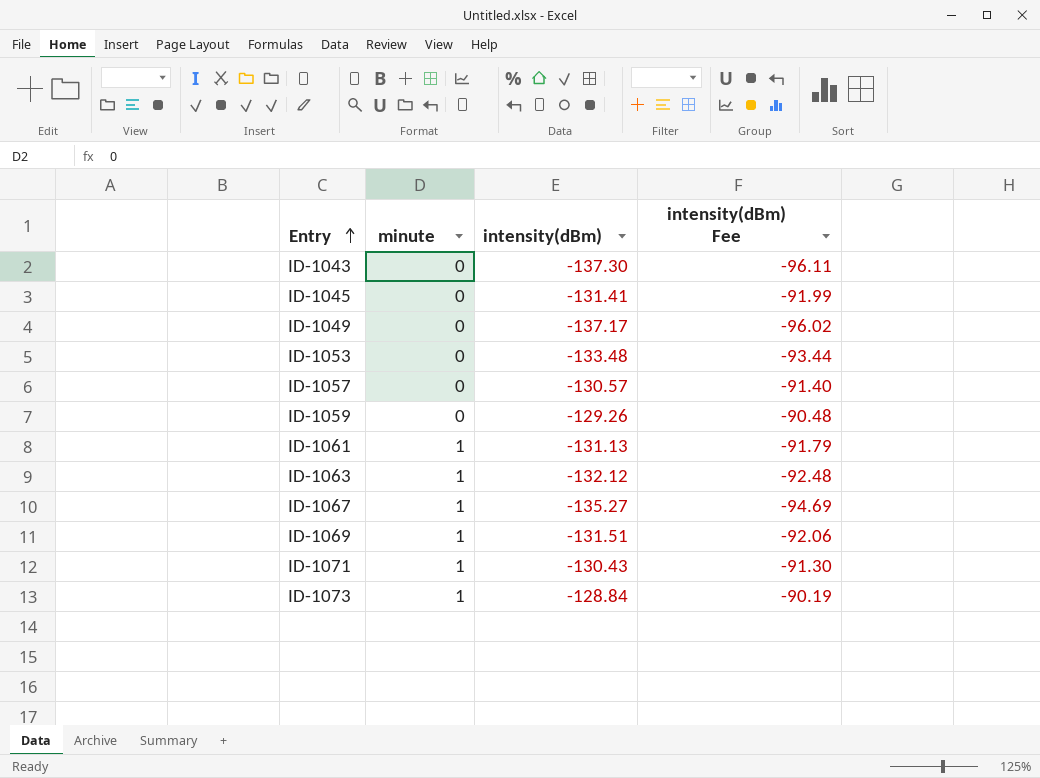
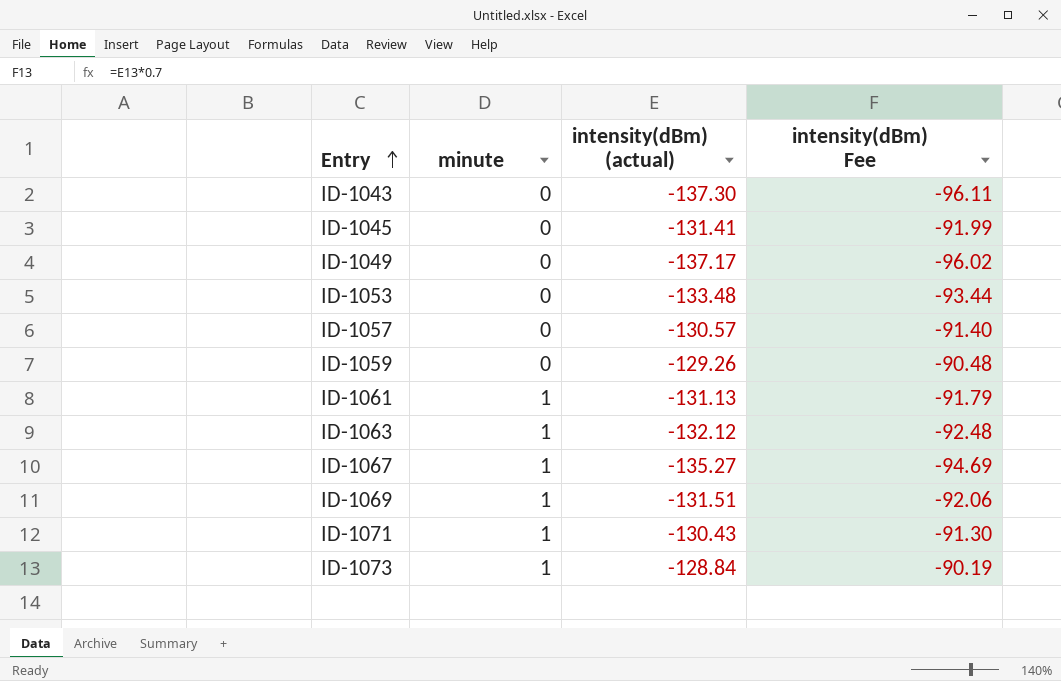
column name: intensity(dBm) -> intensity(dBm) (actual)

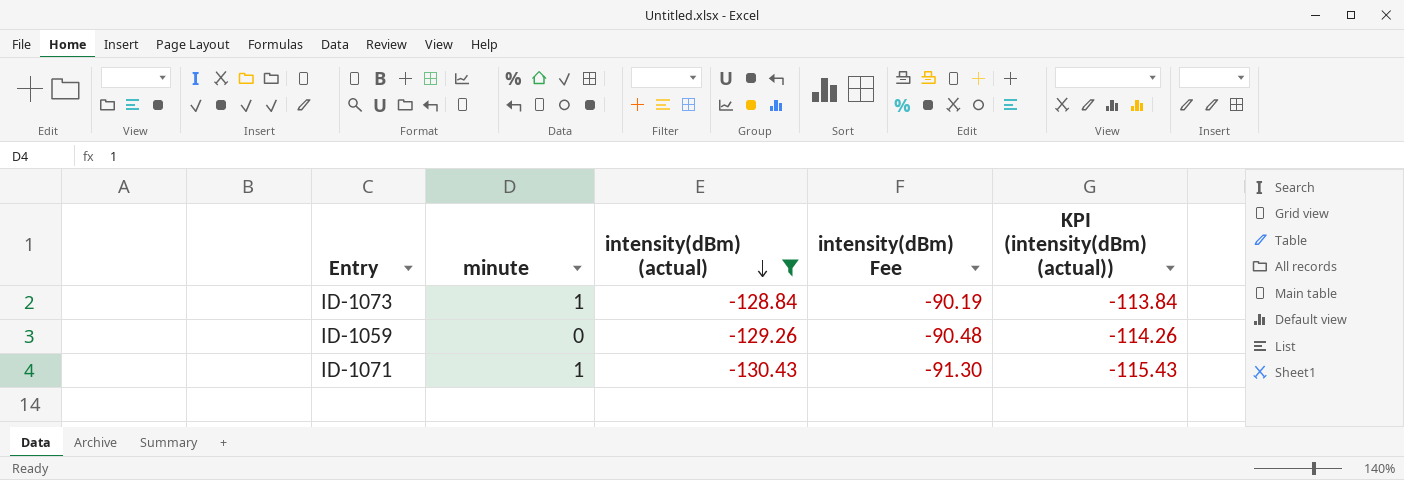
filter: none -> intensity(dBm) (actual) >= -130.43
row order: Entry ascending -> intensity(dBm) (actual) descending
column KPI (intensity(dBm) (actual)) | formula: none -> [intensity(dBm) (actual)] + 15

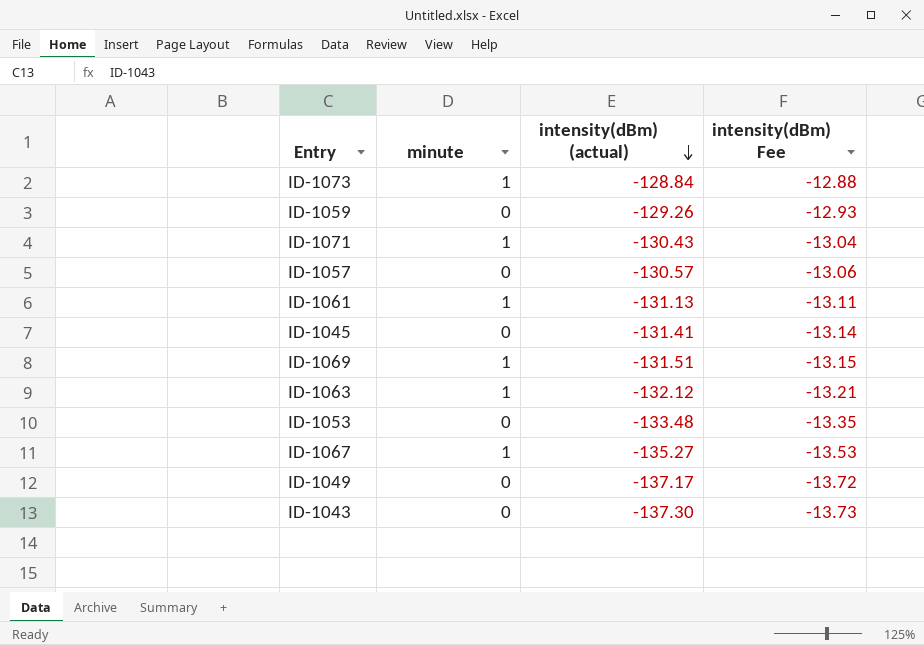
filter: intensity(dBm) (actual) >= -130.43 -> none
column KPI (intensity(dBm) (actual)) | formula: [intensity(dBm) (actual)] + 15 -> none
column intensity(dBm) Fee | formula: [intensity(dBm) (actual)] * 0.7 -> [intensity(dBm) (actual)] * 0.1

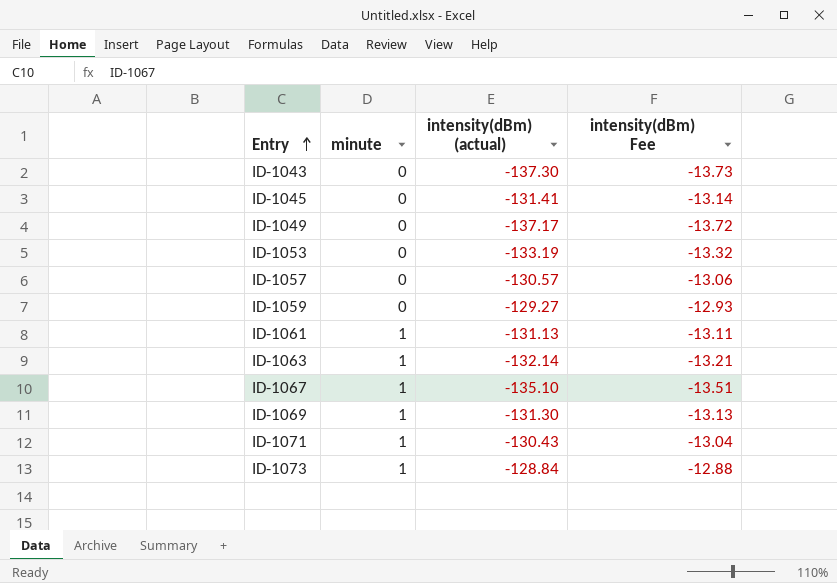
row order: intensity(dBm) (actual) descending -> Entry ascending
ID-1053 | intensity(dBm) (actual): -133.48 -> -133.19
ID-1053 | intensity(dBm) Fee: -13.35 -> -13.32
ID-1059 | intensity(dBm) (actual): -129.26 -> -129.27
ID-1063 | intensity(dBm) (actual): -132.12 -> -132.14
ID-1067 | intensity(dBm) (actual): -135.27 -> -135.10
ID-1067 | intensity(dBm) Fee: -13.53 -> -13.51
ID-1069 | intensity(dBm) (actual): -131.51 -> -131.30
ID-1069 | intensity(dBm) Fee: -13.15 -> -13.13

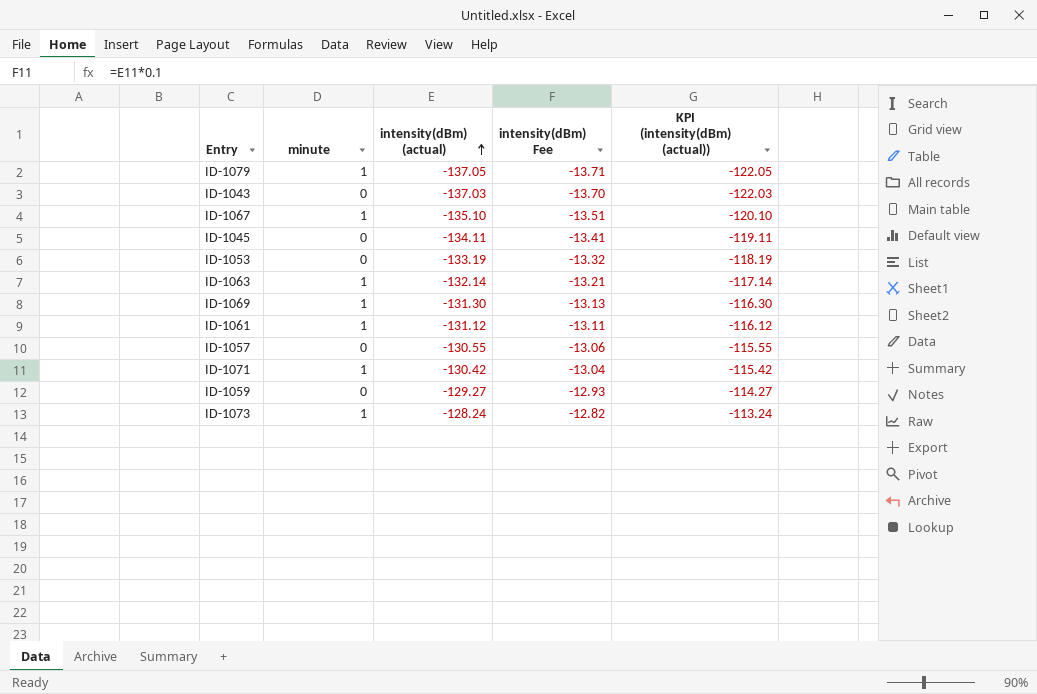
row order: Entry ascending -> intensity(dBm) (actual) ascending
column KPI (intensity(dBm) (actual)) | formula: none -> [intensity(dBm) (actual)] + 15
row ID-1049: 0 | -137.17 | -13.72 -> none
row ID-1079: none -> 1 | -137.05 | -13.71 | -122.05
ID-1043 | intensity(dBm) (actual): -137.30 -> -137.03
ID-1043 | intensity(dBm) Fee: -13.73 -> -13.70
ID-1045 | intensity(dBm) (actual): -131.41 -> -134.11
ID-1045 | intensity(dBm) Fee: -13.14 -> -13.41
ID-1061 | intensity(dBm) (actual): -131.13 -> -131.12
ID-1057 | intensity(dBm) (actual): -130.57 -> -130.55
ID-1071 | intensity(dBm) (actual): -130.43 -> -130.42
ID-1073 | intensity(dBm) (actual): -128.84 -> -128.24
ID-1073 | intensity(dBm) Fee: -12.88 -> -12.82

